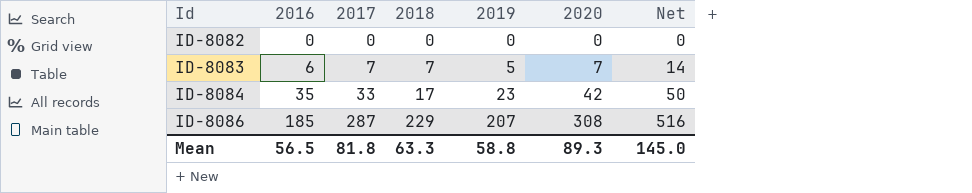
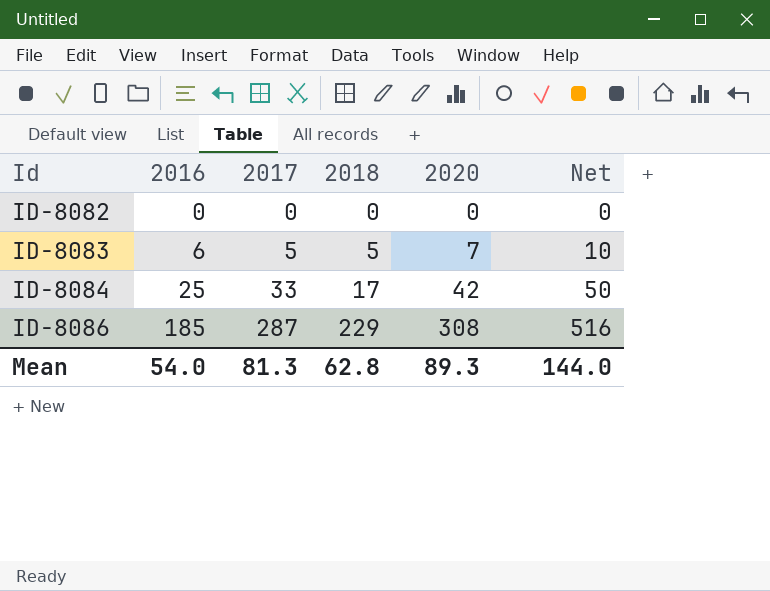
column 2019 | position: 5 -> none
ID-8083 | 2017: 7 -> 5
ID-8083 | 2018: 7 -> 5
ID-8083 | Net: 14 -> 10
ID-8084 | 2016: 35 -> 25
Mean | 2016: 56.5 -> 54.0
Mean | 2017: 81.8 -> 81.3
Mean | 2018: 63.3 -> 62.8
Mean | Net: 145.0 -> 144.0

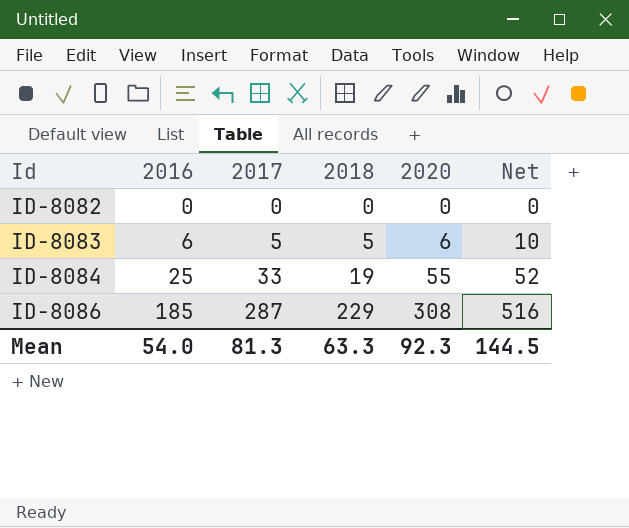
ID-8083 | 2020: 7 -> 6
ID-8084 | 2018: 17 -> 19
ID-8084 | 2020: 42 -> 55
ID-8084 | Net: 50 -> 52
Mean | 2018: 62.8 -> 63.3
Mean | 2020: 89.3 -> 92.3
Mean | Net: 144.0 -> 144.5

